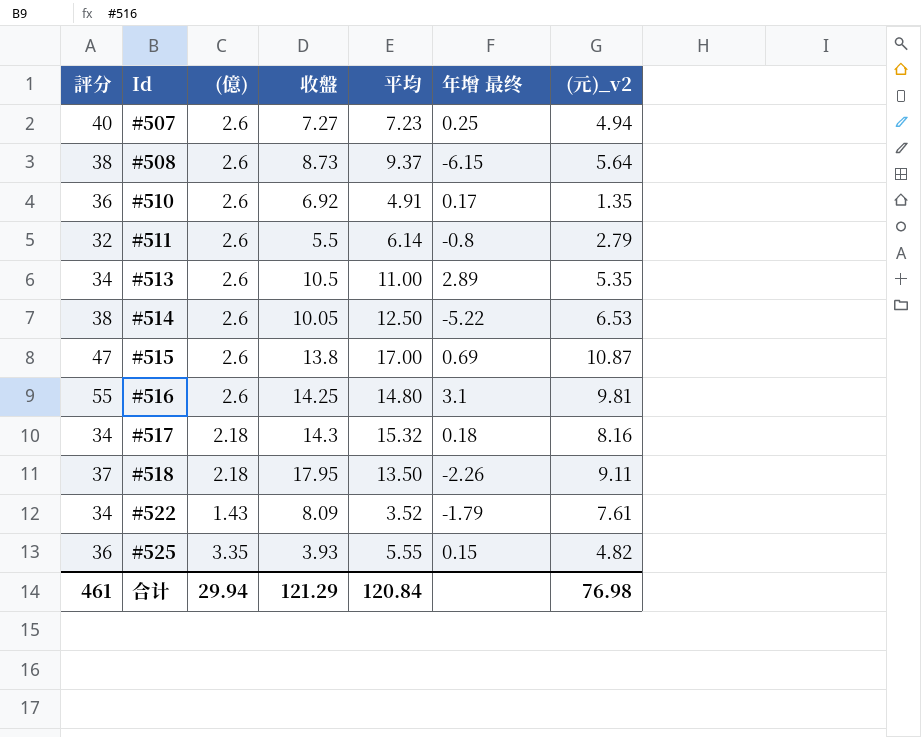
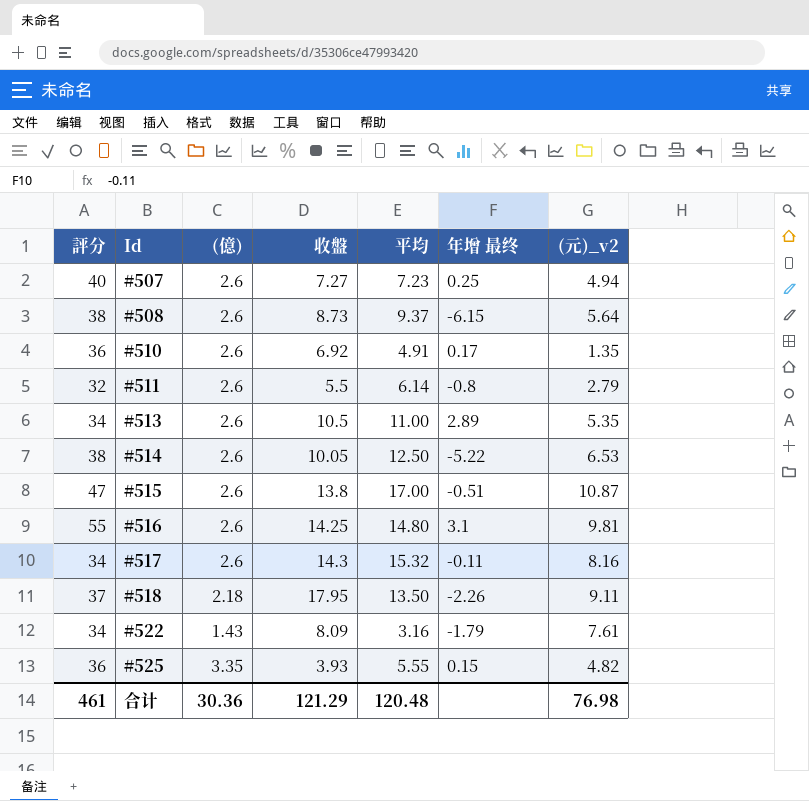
#515 | 年增 最终: 0.69 -> -0.51
#517 | (億): 2.18 -> 2.6
#517 | 年增 最终: 0.18 -> -0.11
#522 | 平均: 3.52 -> 3.16
合计 | (億): 29.94 -> 30.36
合计 | 平均: 120.84 -> 120.48

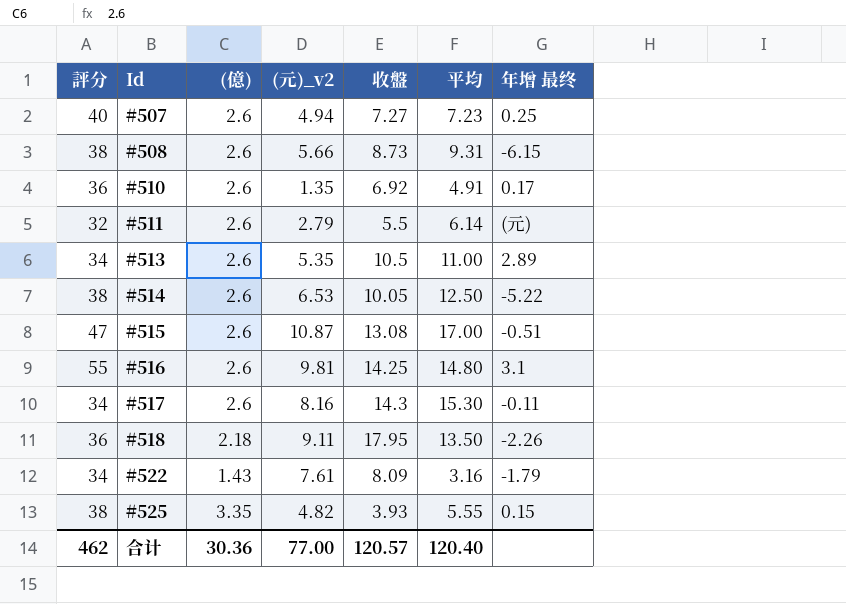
column (元)_v2 | position: 7 -> 4
#508 | (元)_v2: 5.64 -> 5.66
#508 | 平均: 9.37 -> 9.31
#511 | 年增 最终: -0.8 -> (元)
#515 | 收盤: 13.8 -> 13.08
#517 | 平均: 15.32 -> 15.30
#518 | 評分: 37 -> 36
#525 | 評分: 36 -> 38
合计 | 評分: 461 -> 462
合计 | (元)_v2: 76.98 -> 77.00
合计 | 收盤: 121.29 -> 120.57
合计 | 平均: 120.48 -> 120.40

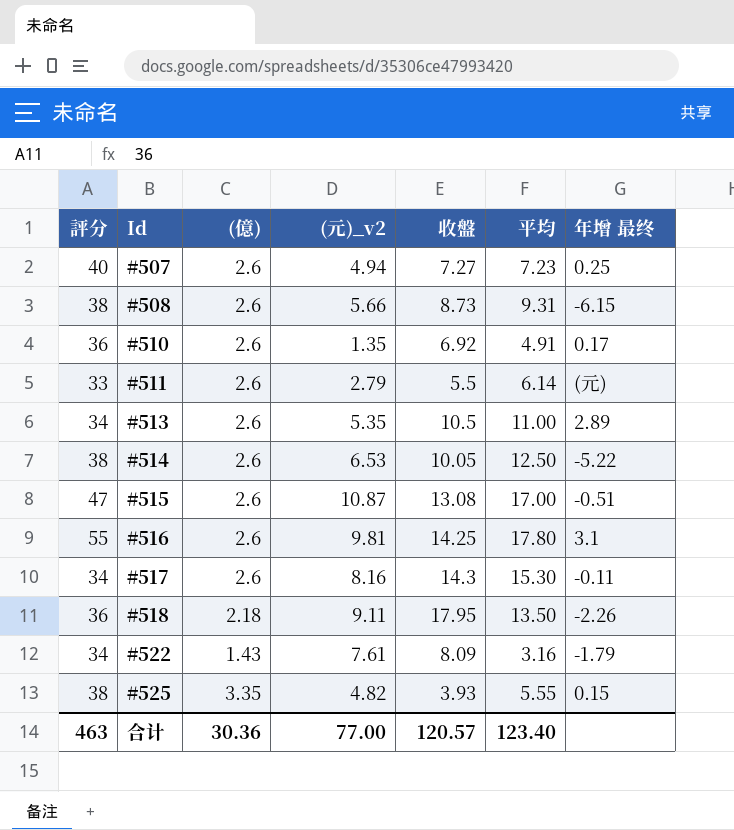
#511 | 評分: 32 -> 33
#516 | 平均: 14.80 -> 17.80
合计 | 評分: 462 -> 463
合计 | 平均: 120.40 -> 123.40

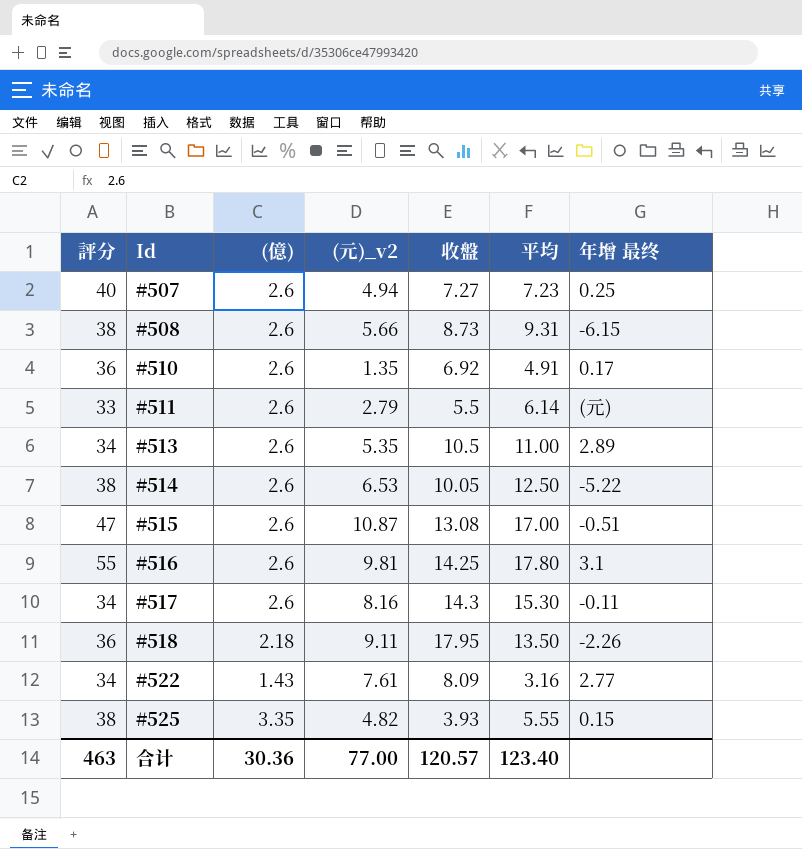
#522 | 年增 最终: -1.79 -> 2.77

